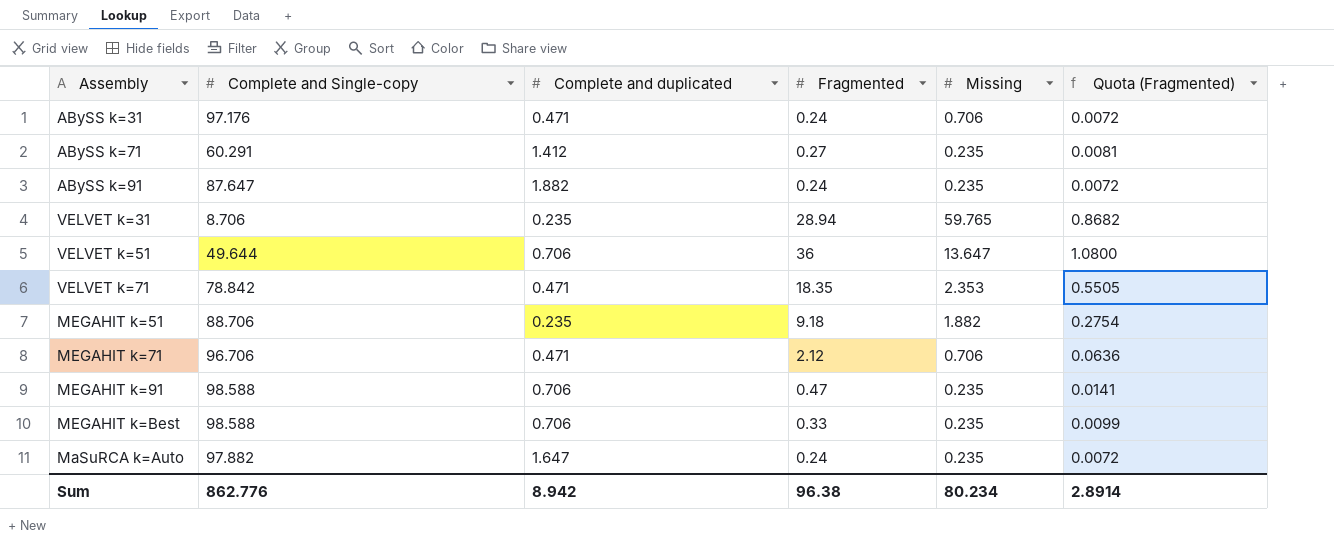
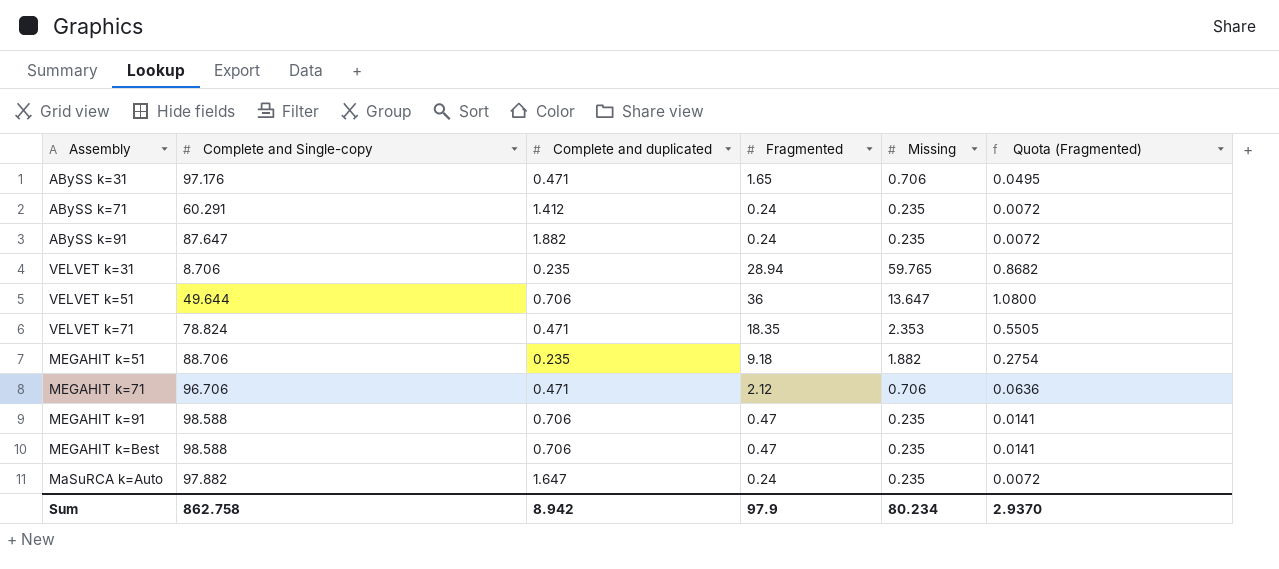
ABySS k=31 | Fragmented: 0.24 -> 1.65
ABySS k=31 | Quota (Fragmented): 0.0072 -> 0.0495
ABySS k=71 | Fragmented: 0.27 -> 0.24
ABySS k=71 | Quota (Fragmented): 0.0081 -> 0.0072
VELVET k=71 | Complete and Single-copy: 78.842 -> 78.824
MEGAHIT k=Best | Fragmented: 0.33 -> 0.47
MEGAHIT k=Best | Quota (Fragmented): 0.0099 -> 0.0141
Sum | Complete and Single-copy: 862.776 -> 862.758
Sum | Fragmented: 96.38 -> 97.9
Sum | Quota (Fragmented): 2.8914 -> 2.9370

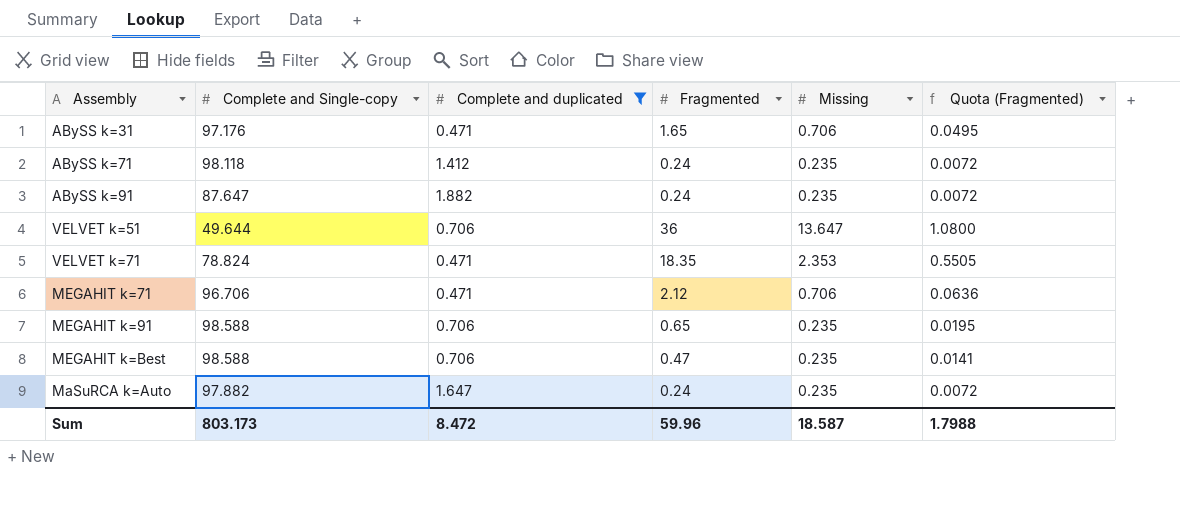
filter: none -> Complete and duplicated != 0.235
ABySS k=71 | Complete and Single-copy: 60.291 -> 98.118
MEGAHIT k=91 | Fragmented: 0.47 -> 0.65
MEGAHIT k=91 | Quota (Fragmented): 0.0141 -> 0.0195
Sum | Complete and Single-copy: 862.758 -> 803.173
Sum | Complete and duplicated: 8.942 -> 8.472
Sum | Fragmented: 97.9 -> 59.96
Sum | Missing: 80.234 -> 18.587
Sum | Quota (Fragmented): 2.9370 -> 1.7988

